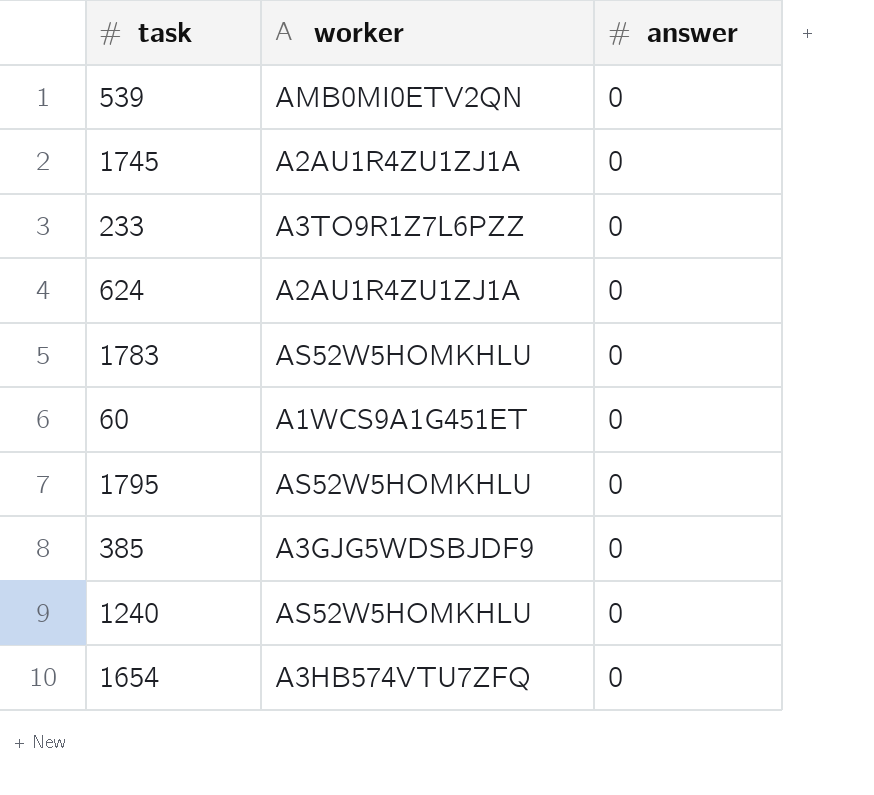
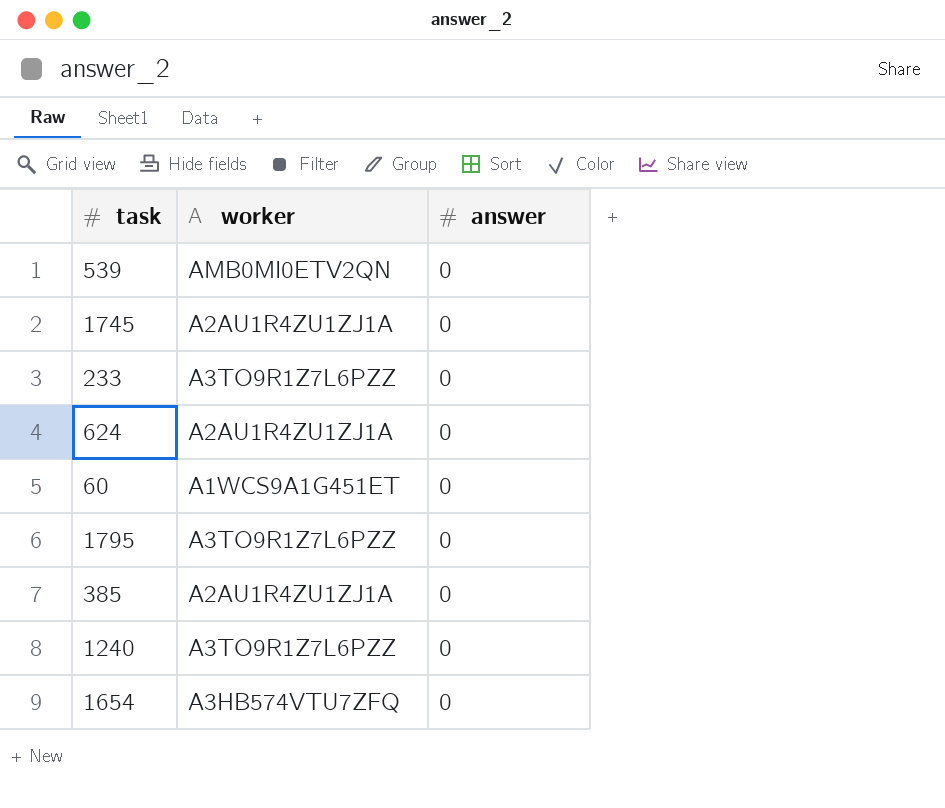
row 1783: AS52W5HOMKHLU | 0 -> none
1795 | worker: AS52W5HOMKHLU -> A3TO9R1Z7L6PZZ
385 | worker: A3GJG5WDSBJDF9 -> A2AU1R4ZU1ZJ1A
1240 | worker: AS52W5HOMKHLU -> A3TO9R1Z7L6PZZ

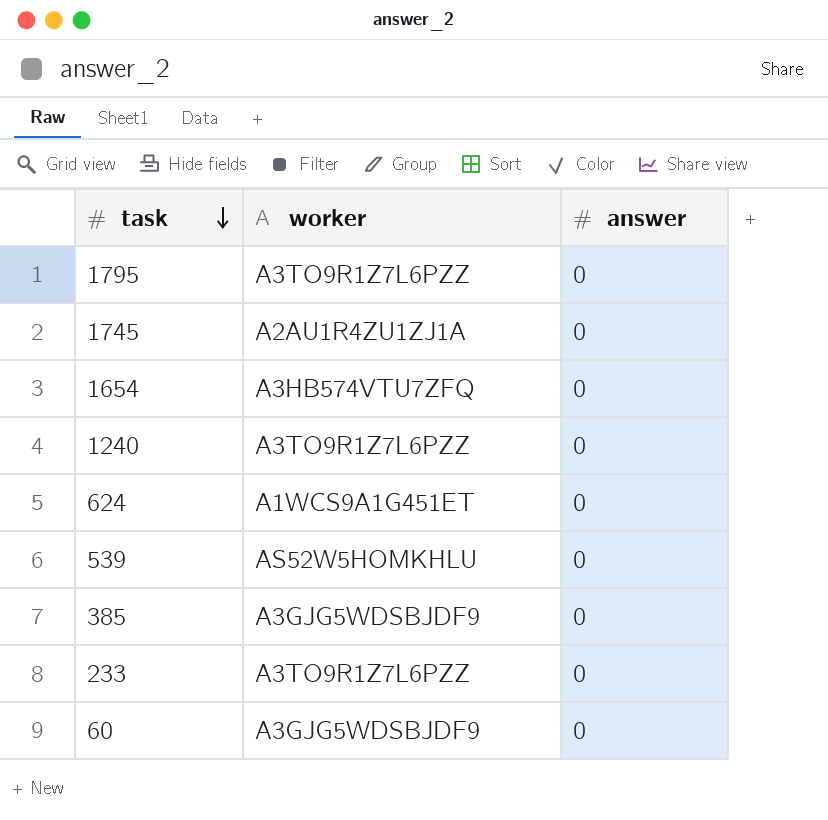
row order: none -> task descending
624 | worker: A2AU1R4ZU1ZJ1A -> A1WCS9A1G451ET
539 | worker: AMB0MI0ETV2QN -> AS52W5HOMKHLU
385 | worker: A2AU1R4ZU1ZJ1A -> A3GJG5WDSBJDF9
60 | worker: A1WCS9A1G451ET -> A3GJG5WDSBJDF9

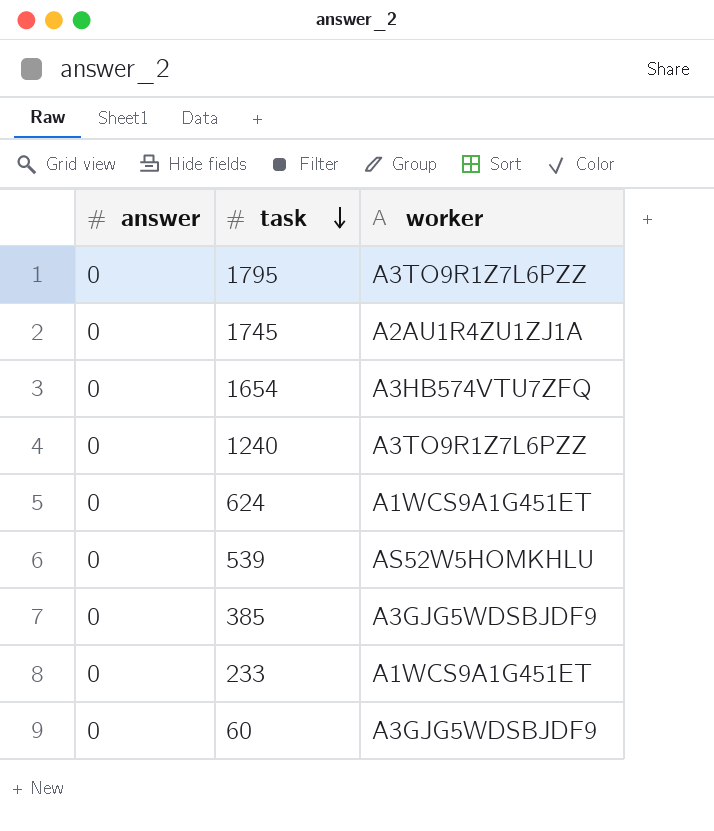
column answer | position: 3 -> 1
233 | worker: A3TO9R1Z7L6PZZ -> A1WCS9A1G451ET

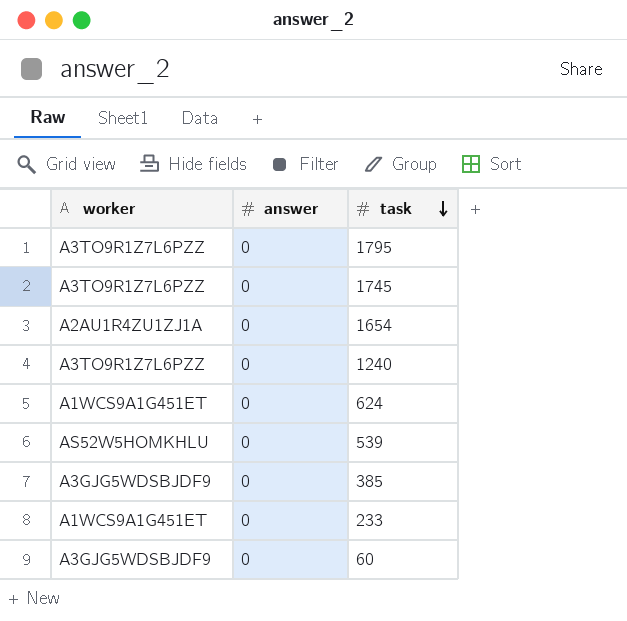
column worker | position: 3 -> 1
1745 | worker: A2AU1R4ZU1ZJ1A -> A3TO9R1Z7L6PZZ
1654 | worker: A3HB574VTU7ZFQ -> A2AU1R4ZU1ZJ1A

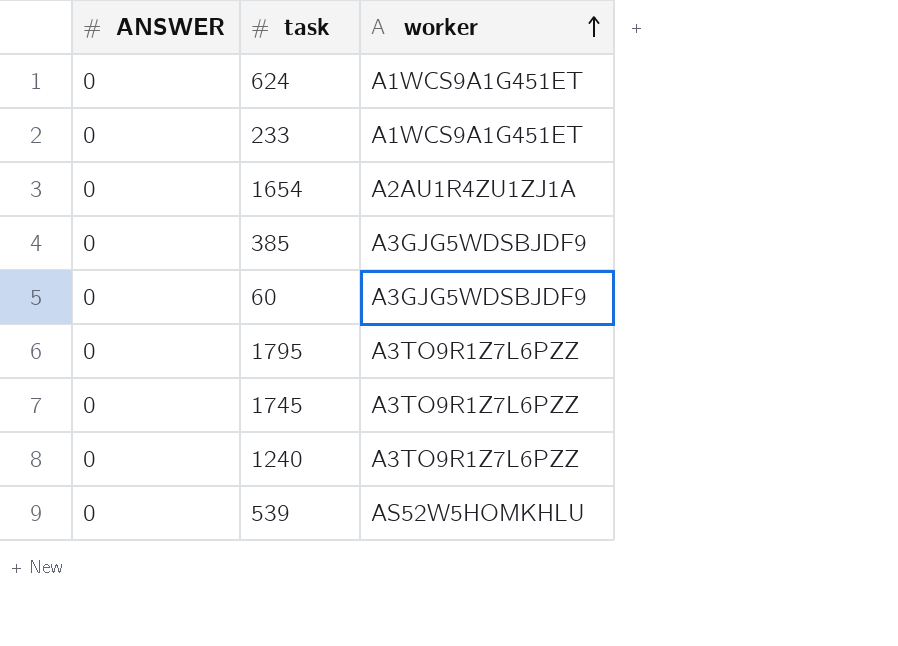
row order: task descending -> worker ascending
column name: answer -> ANSWER
column worker | position: 1 -> 3

